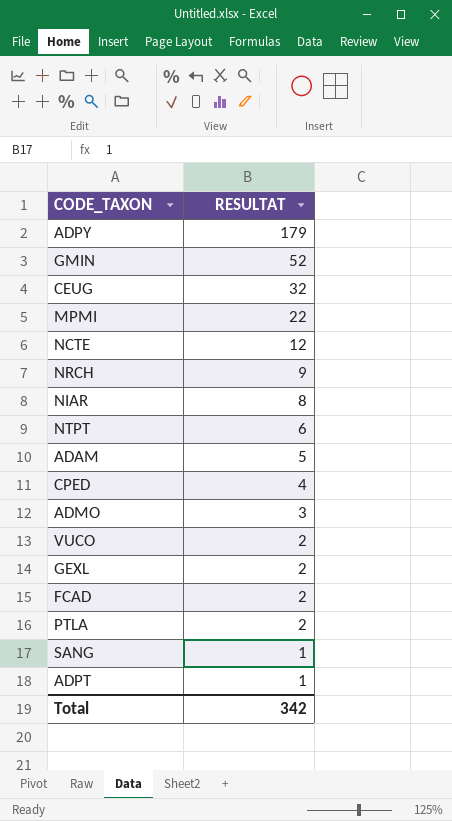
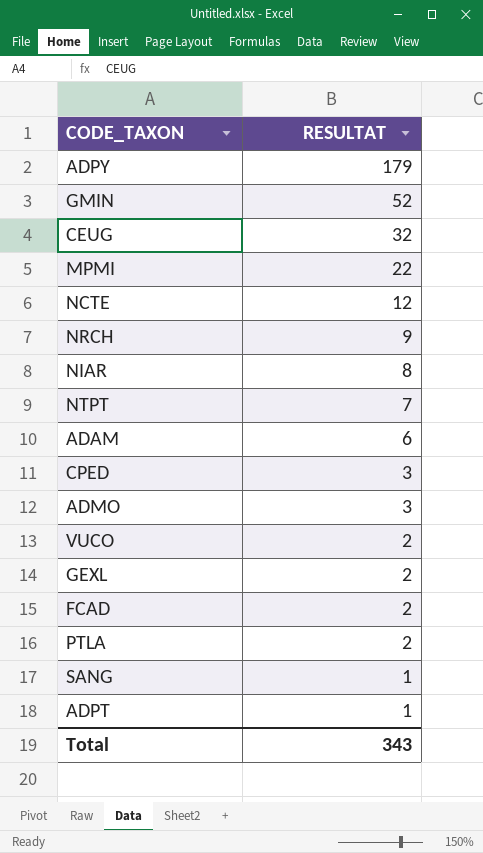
NTPT | RESULTAT: 6 -> 7
ADAM | RESULTAT: 5 -> 6
CPED | RESULTAT: 4 -> 3
Total | RESULTAT: 342 -> 343

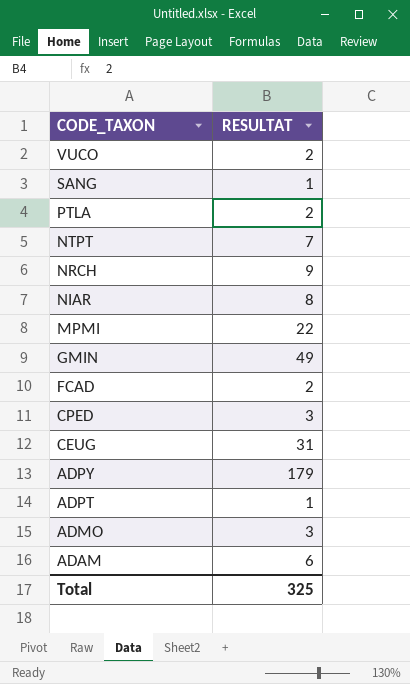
row order: RESULTAT descending -> CODE_TAXON descending
row NCTE: 12 -> none
row GEXL: 2 -> none
GMIN | RESULTAT: 52 -> 49
CEUG | RESULTAT: 32 -> 31
Total | RESULTAT: 343 -> 325

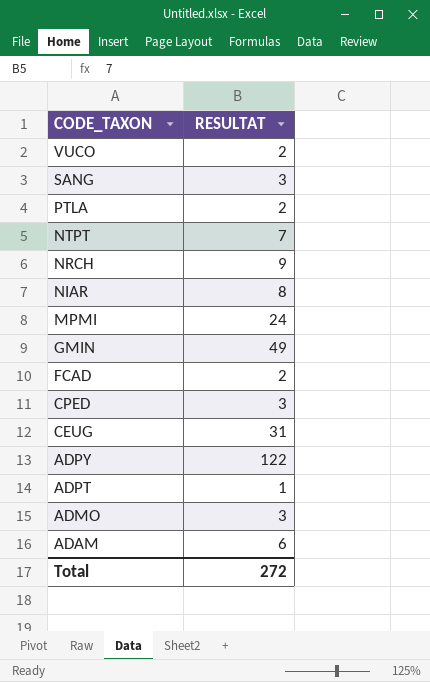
SANG | RESULTAT: 1 -> 3
MPMI | RESULTAT: 22 -> 24
ADPY | RESULTAT: 179 -> 122
Total | RESULTAT: 325 -> 272

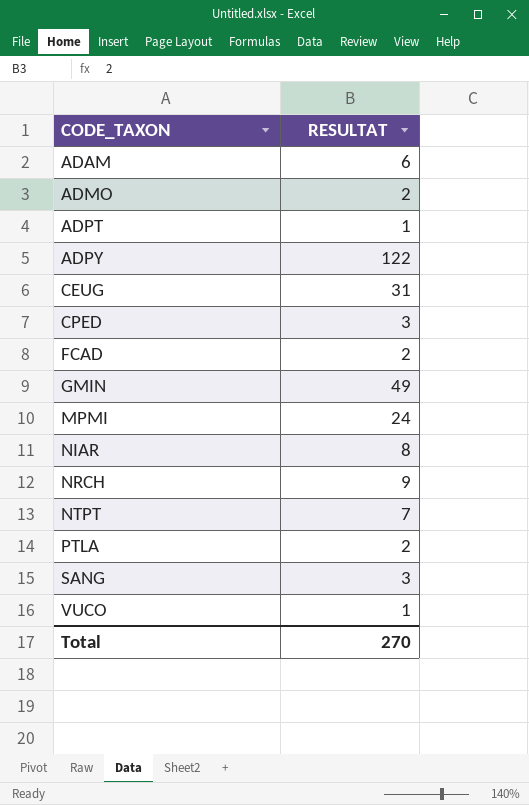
row order: CODE_TAXON descending -> CODE_TAXON ascending
ADMO | RESULTAT: 3 -> 2
VUCO | RESULTAT: 2 -> 1
Total | RESULTAT: 272 -> 270

